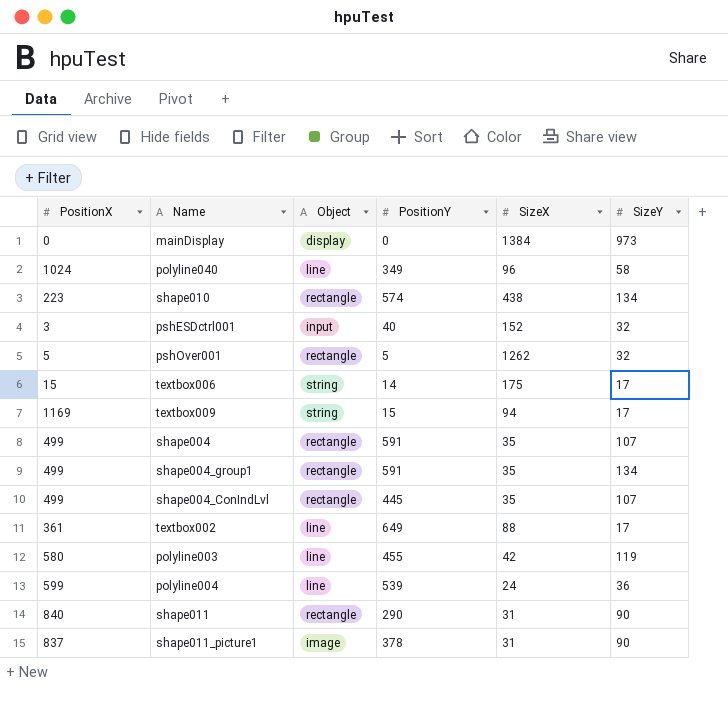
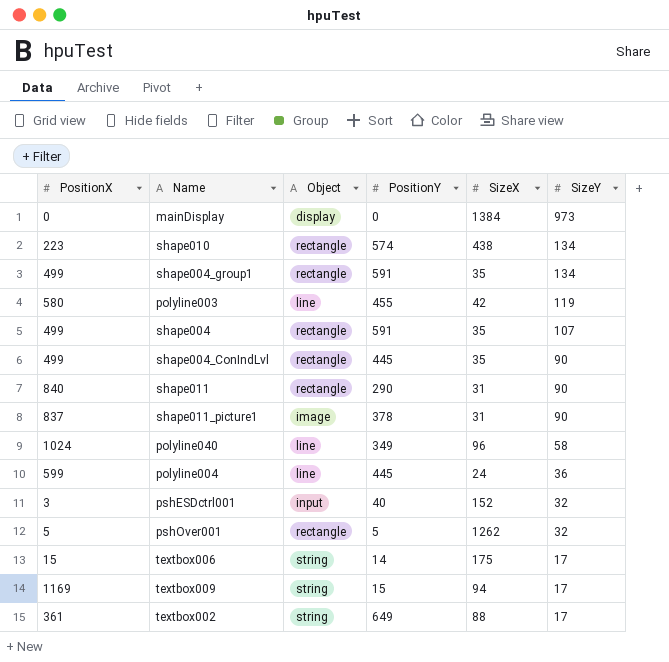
row order: none -> SizeY descending
shape004_ConIndLvl | SizeY: 107 -> 90
polyline004 | PositionY: 539 -> 445
textbox002 | Object: line -> string

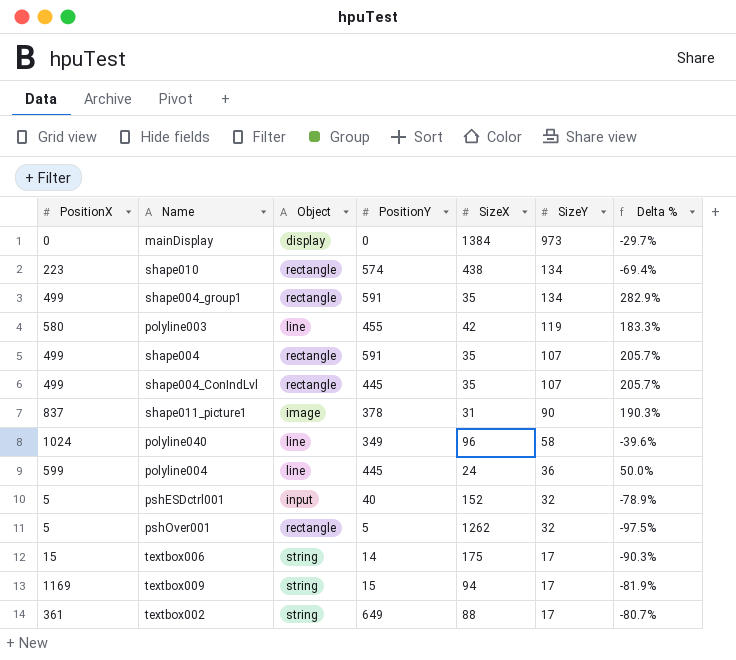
column Delta % | formula: none -> ([SizeY] - [SizeX]) / [SizeX]
row shape011: 840 | rectangle | 290 | 31 | 90 -> none
shape004_ConIndLvl | SizeY: 90 -> 107
pshESDctrl001 | PositionX: 3 -> 5

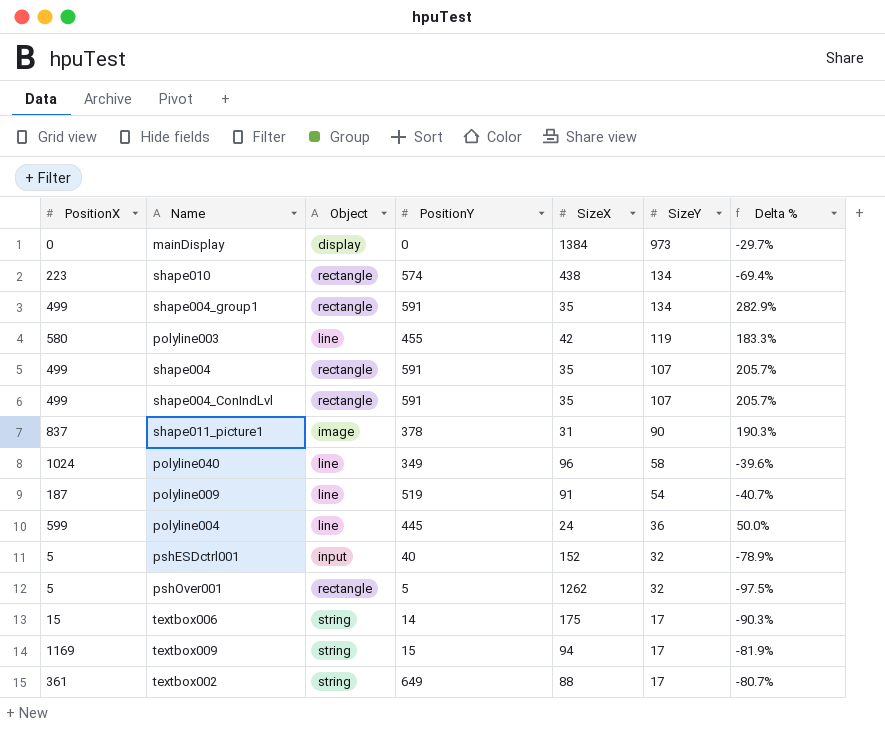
shape004_ConIndLvl | PositionY: 445 -> 591
row polyline009: none -> 187 | line | 519 | 91 | 54 | -40.7%

